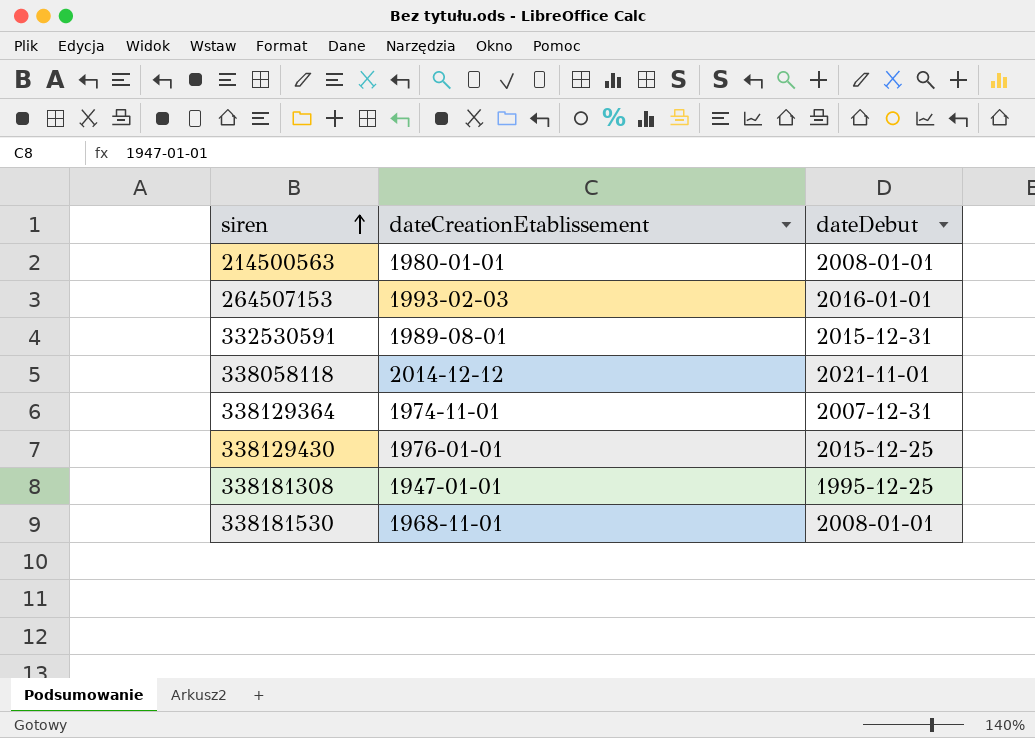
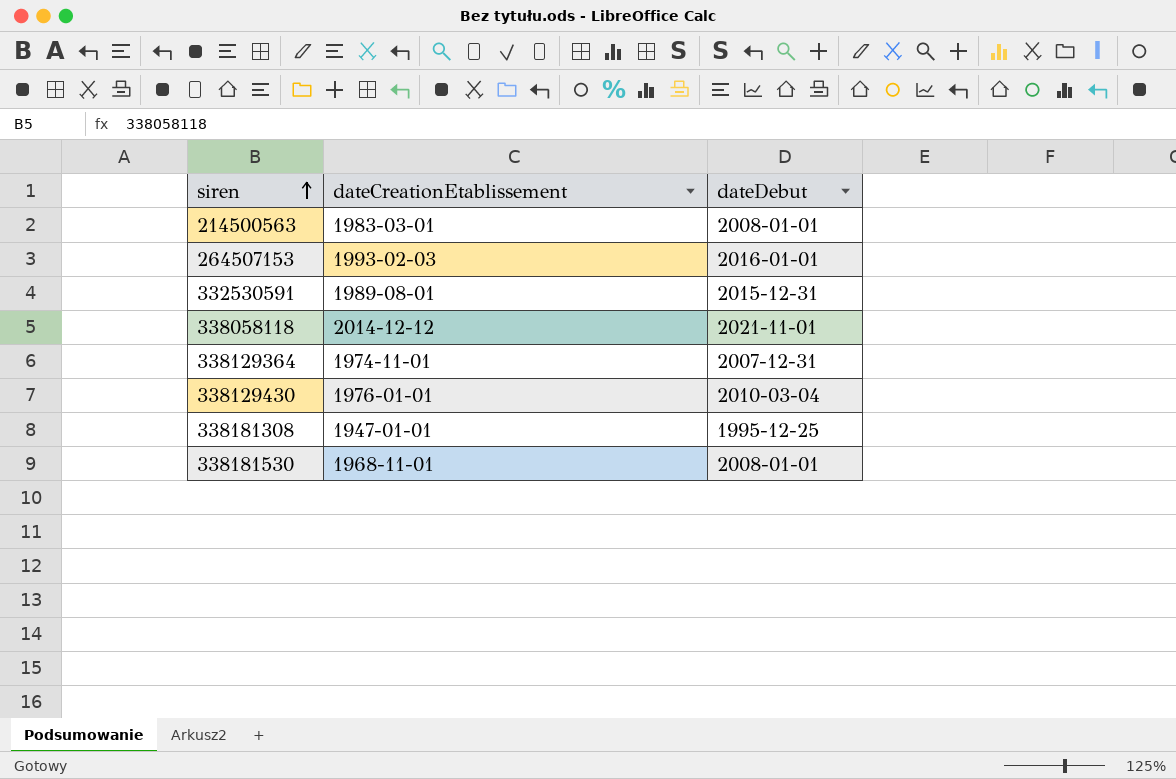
214500563 | dateCreationEtablissement: 1980-01-01 -> 1983-03-01
338129430 | dateDebut: 2015-12-25 -> 2010-03-04

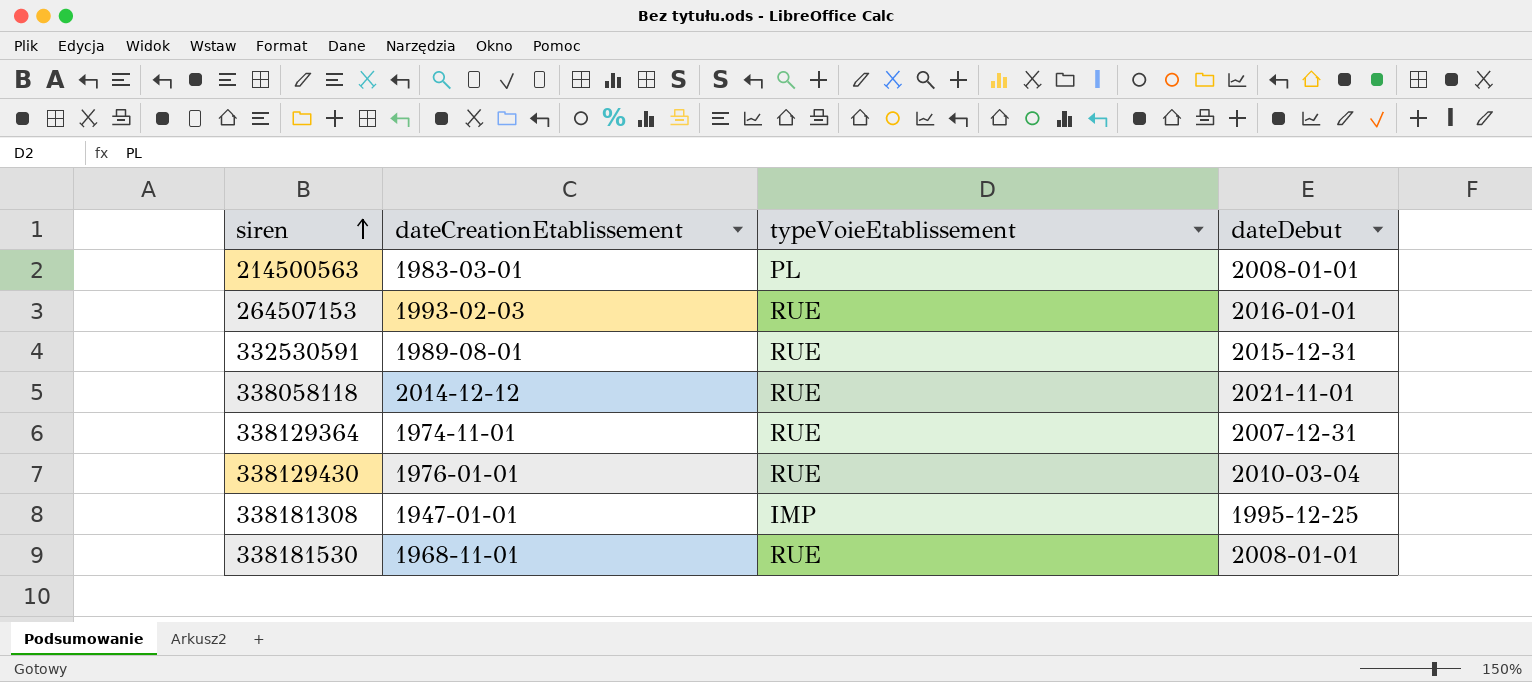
column typeVoieEtablissement | position: none -> 3

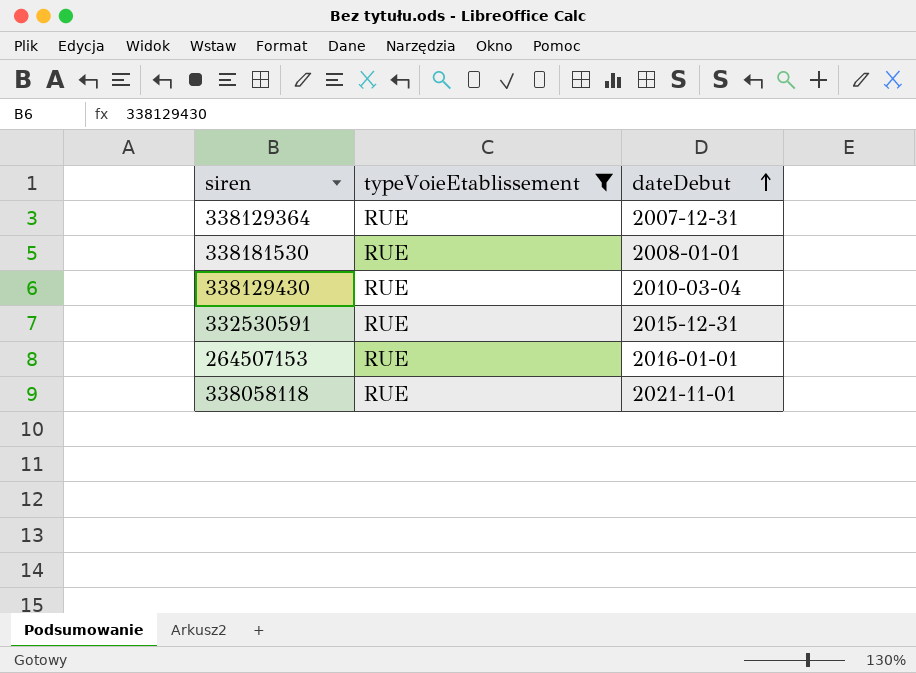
filter: none -> typeVoieEtablissement = RUE
row order: siren ascending -> dateDebut ascending
column dateCreationEtablissement | position: 2 -> none

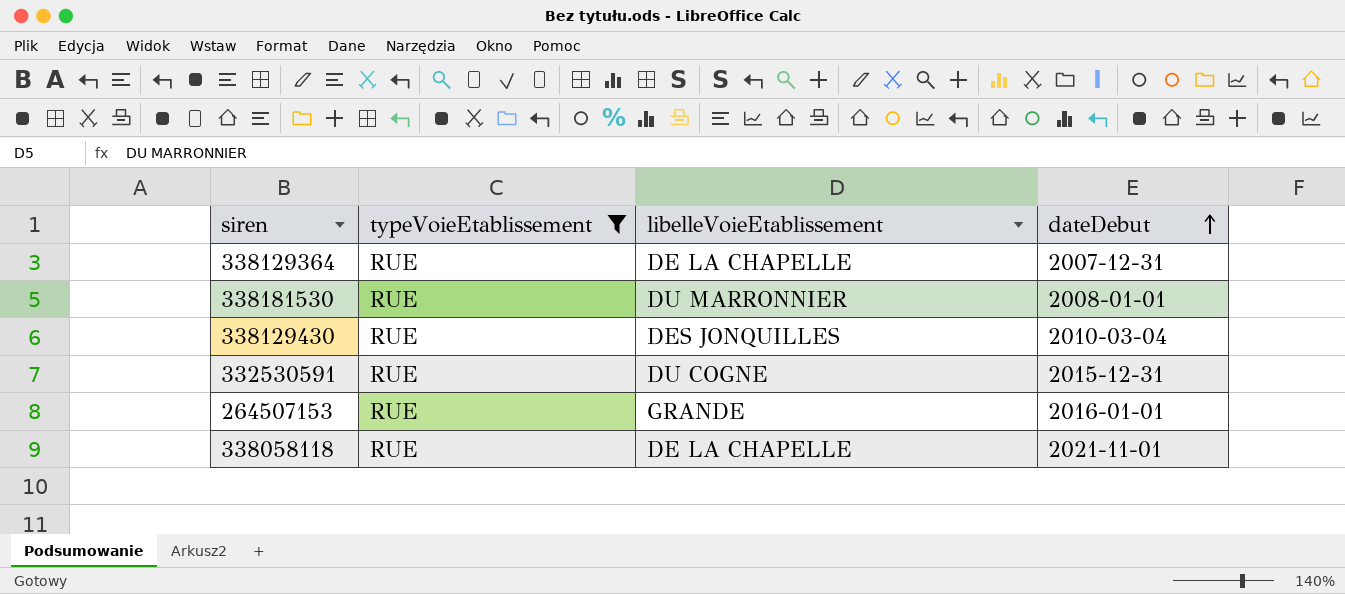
column libelleVoieEtablissement | position: none -> 3

